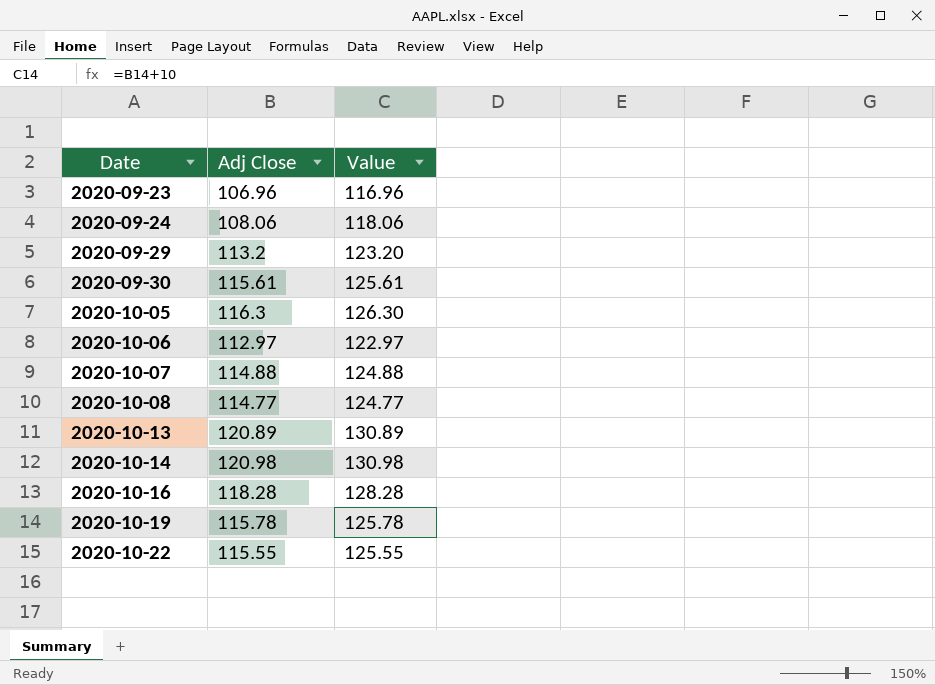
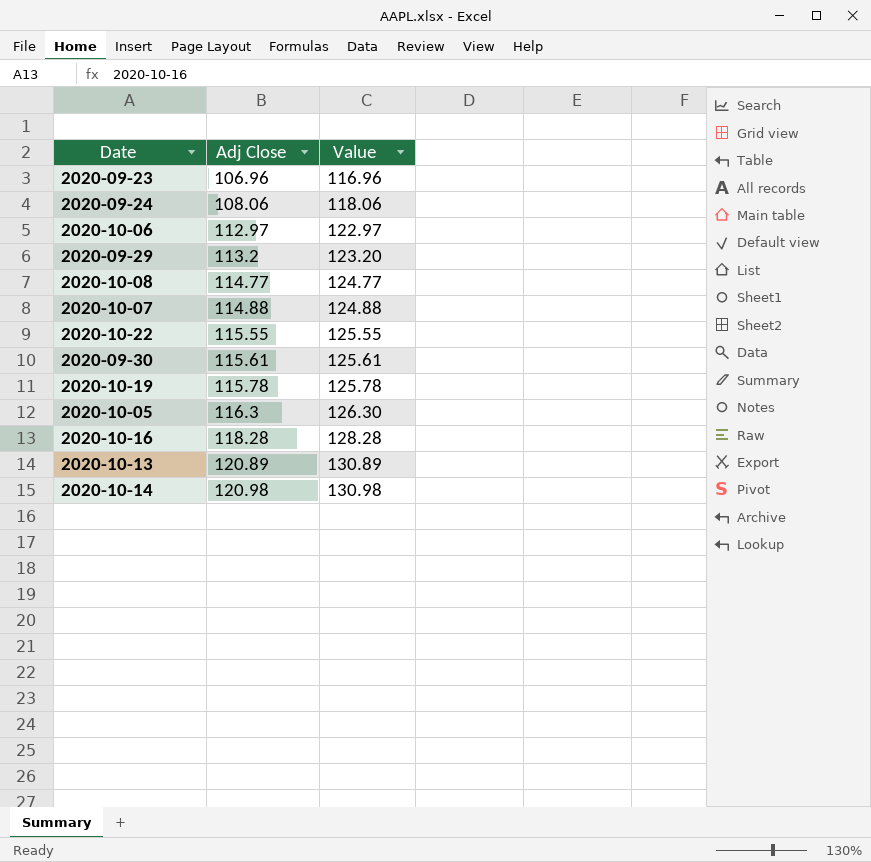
row order: Date ascending -> Adj Close ascending

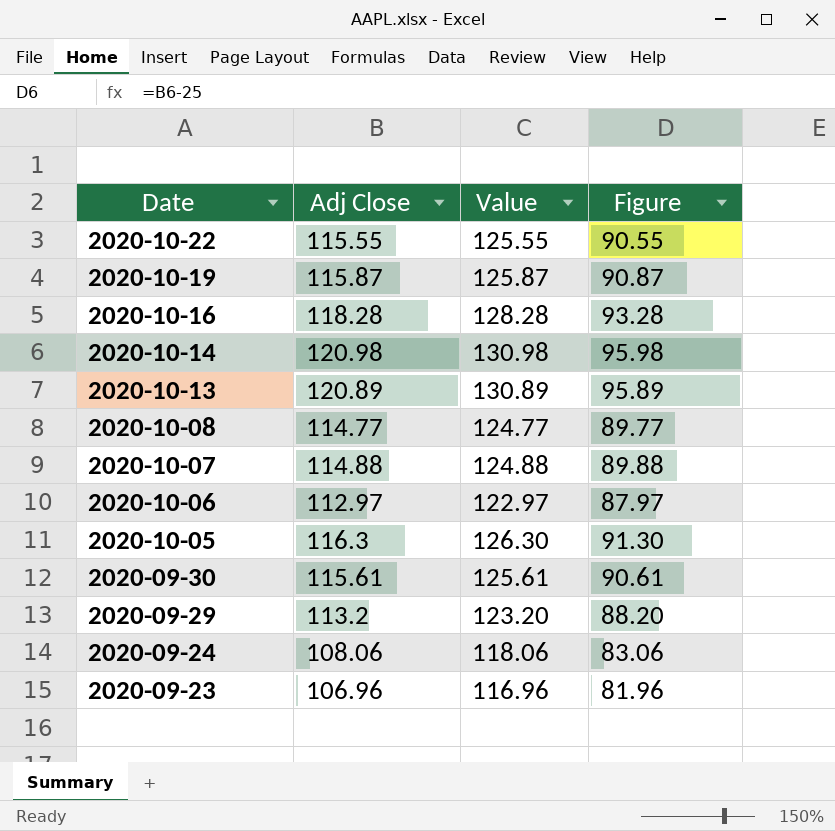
row order: Adj Close ascending -> Date descending
column Figure | formula: none -> [Adj Close] - 25
2020-10-19 | Adj Close: 115.78 -> 115.87
2020-10-19 | Value: 125.78 -> 125.87

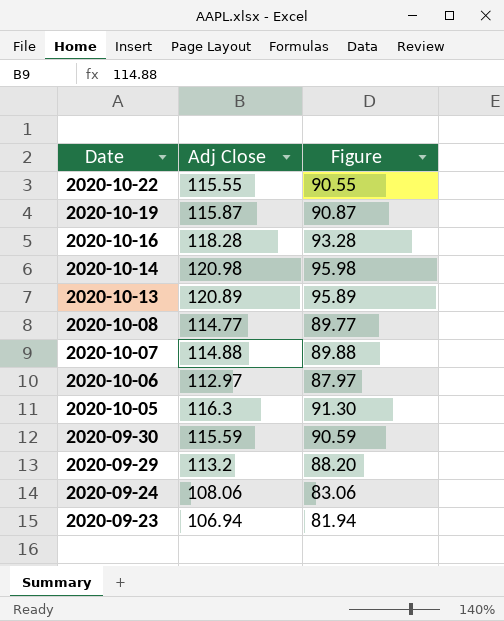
column Value | formula: [Adj Close] + 10 -> none
2020-09-30 | Adj Close: 115.61 -> 115.59
2020-09-30 | Figure: 90.61 -> 90.59
2020-09-23 | Adj Close: 106.96 -> 106.94
2020-09-23 | Figure: 81.96 -> 81.94

